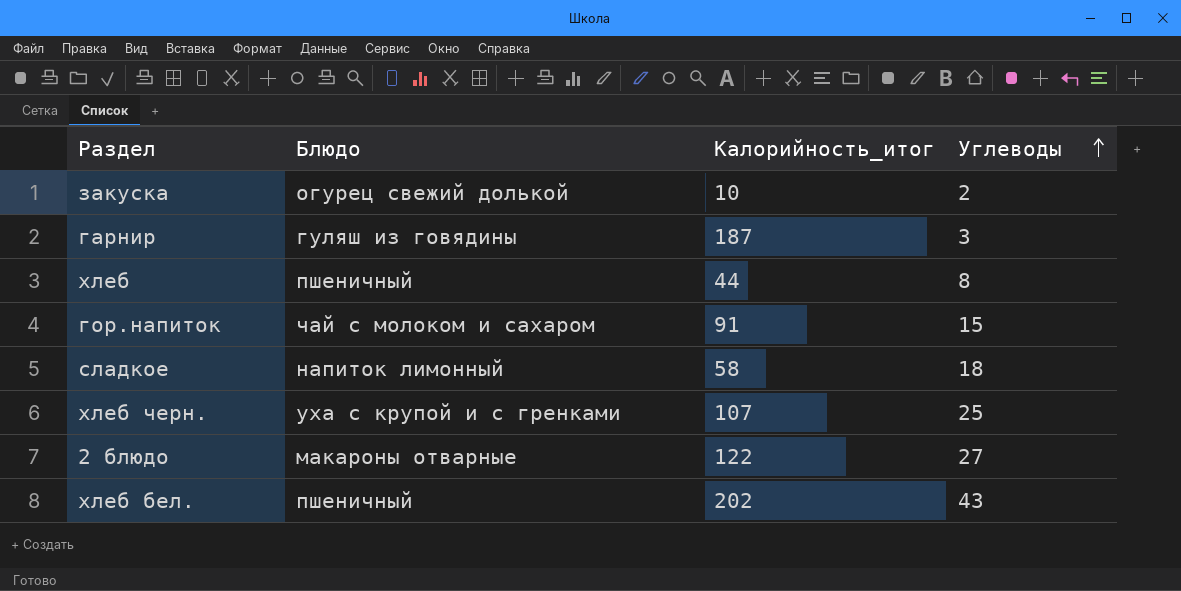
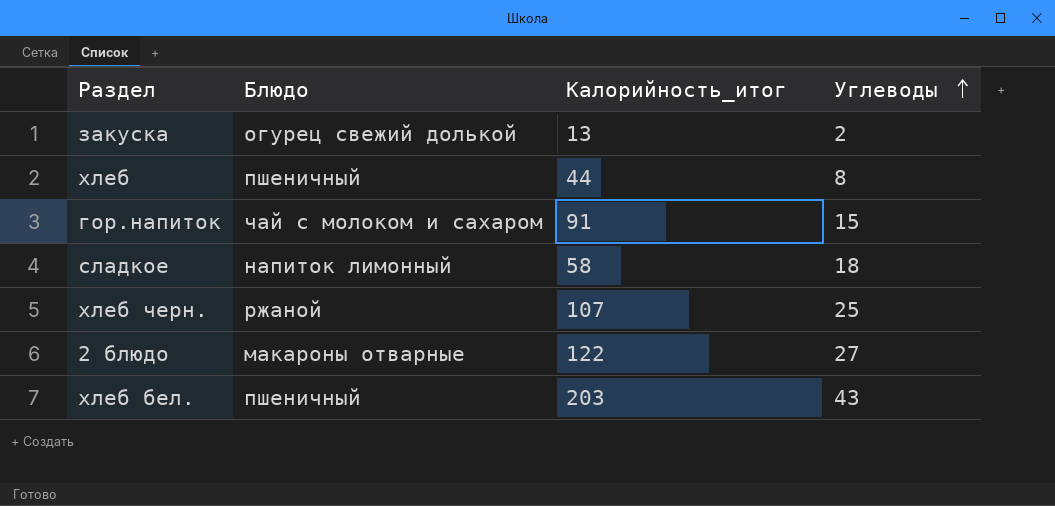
row гарнир: гуляш из говядины | 187 | 3 -> none
закуска | Калорийность_итог: 10 -> 13
хлеб черн. | Блюдо: уха с крупой и с гренками -> ржаной
хлеб бел. | Калорийность_итог: 202 -> 203

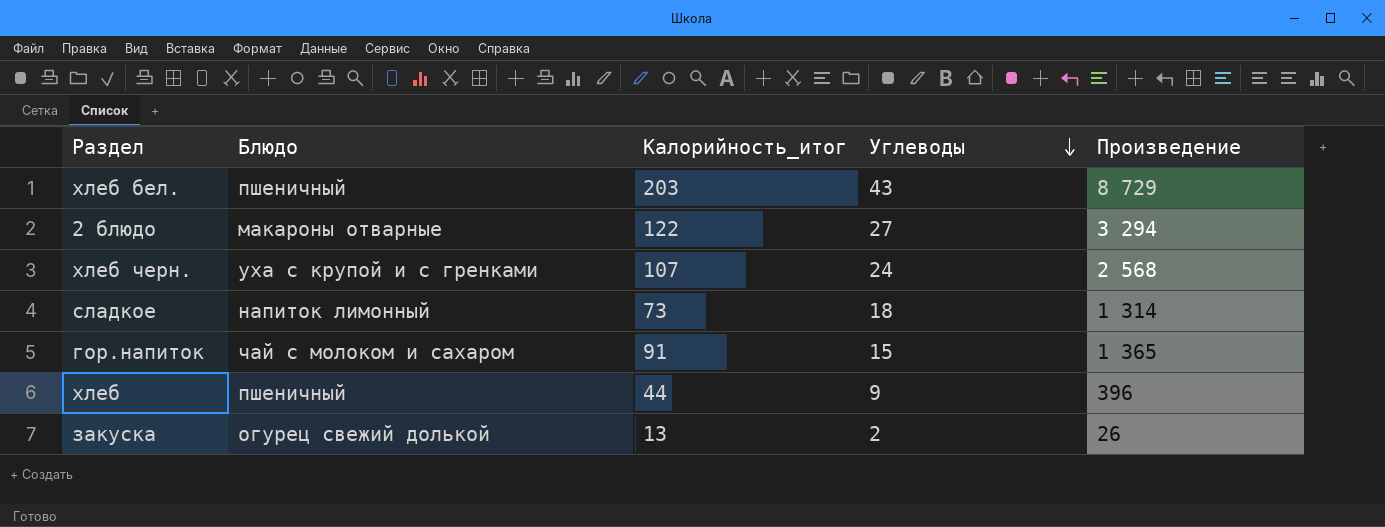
row order: Углеводы ascending -> Углеводы descending
column Произведение | formula: none -> [Калорийность_итог] * [Углеводы]
хлеб черн. | Блюдо: ржаной -> уха с крупой и с гренками
хлеб черн. | Углеводы: 25 -> 24
сладкое | Калорийность_итог: 58 -> 73
хлеб | Углеводы: 8 -> 9

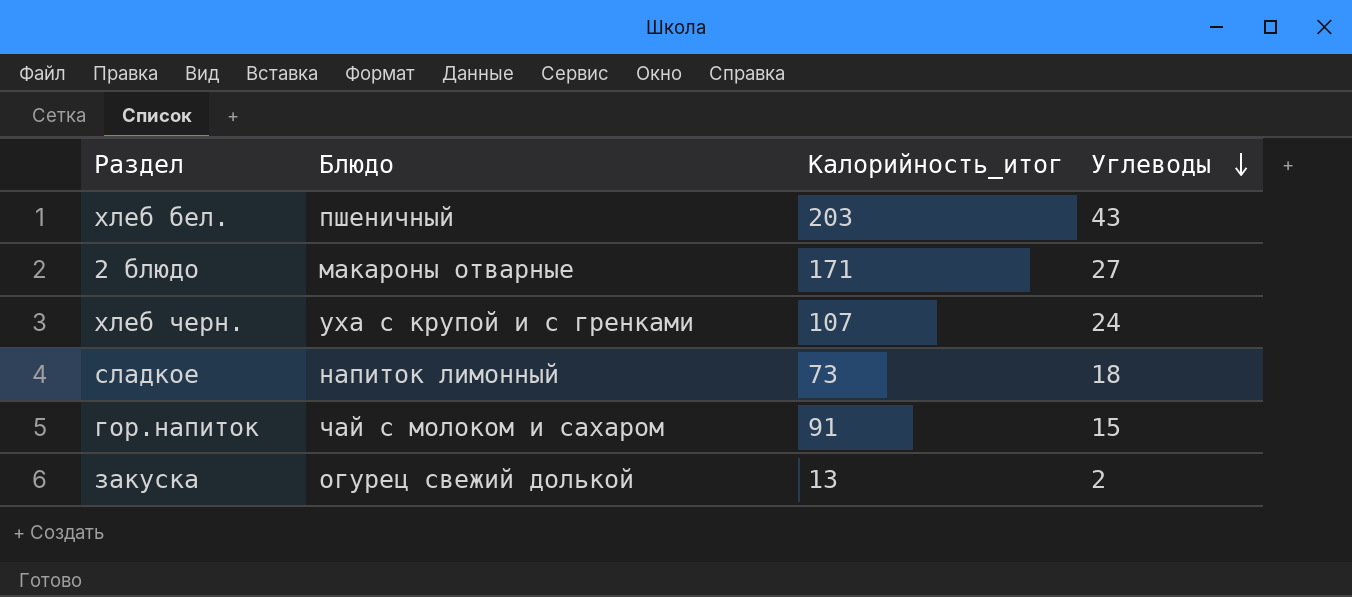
column Произведение | formula: [Калорийность_итог] * [Углеводы] -> none
row хлеб: пшеничный | 44 | 9 | 396 -> none
2 блюдо | Калорийность_итог: 122 -> 171

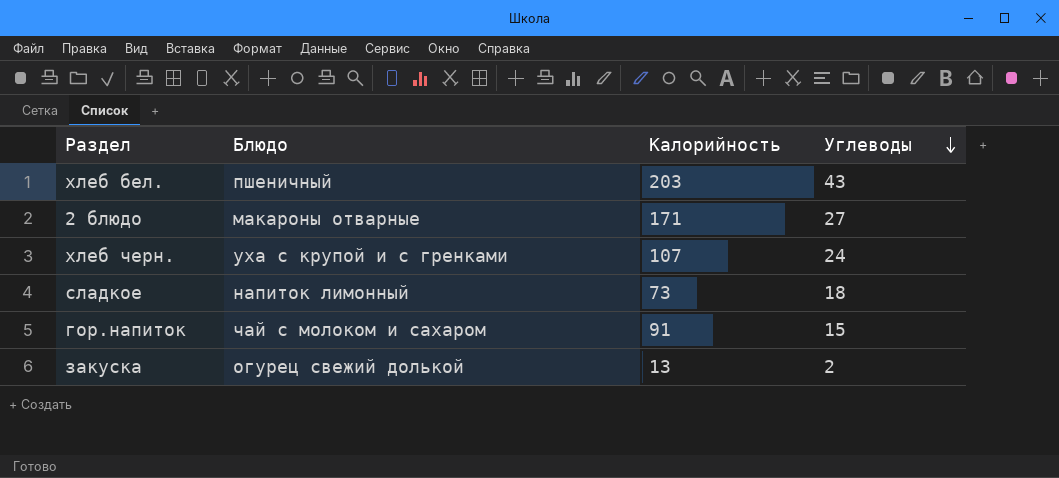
column name: Калорийность_итог -> Калорийность

